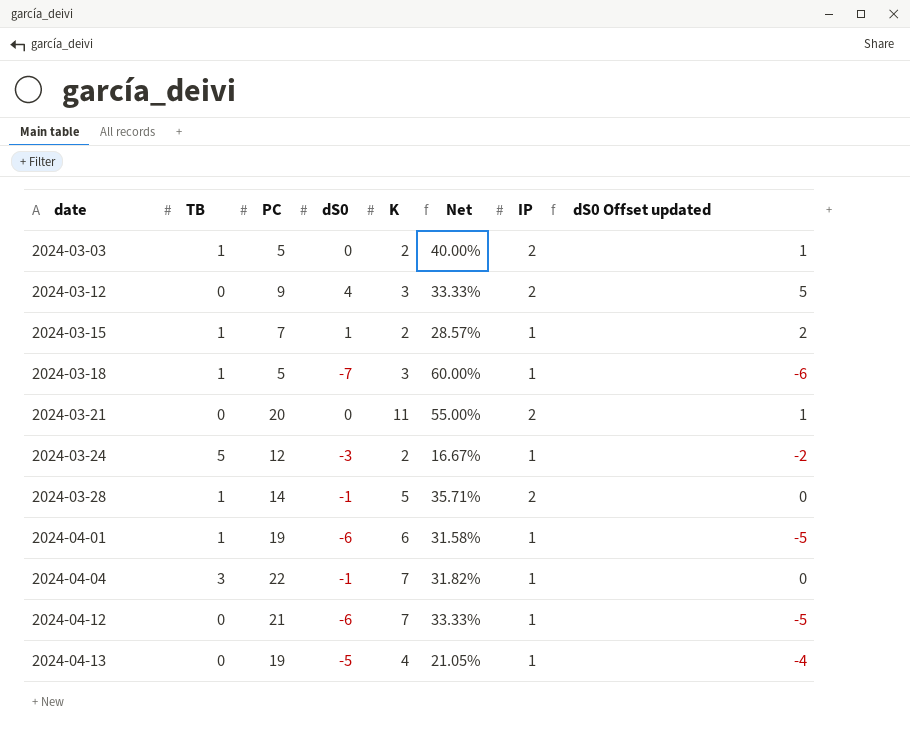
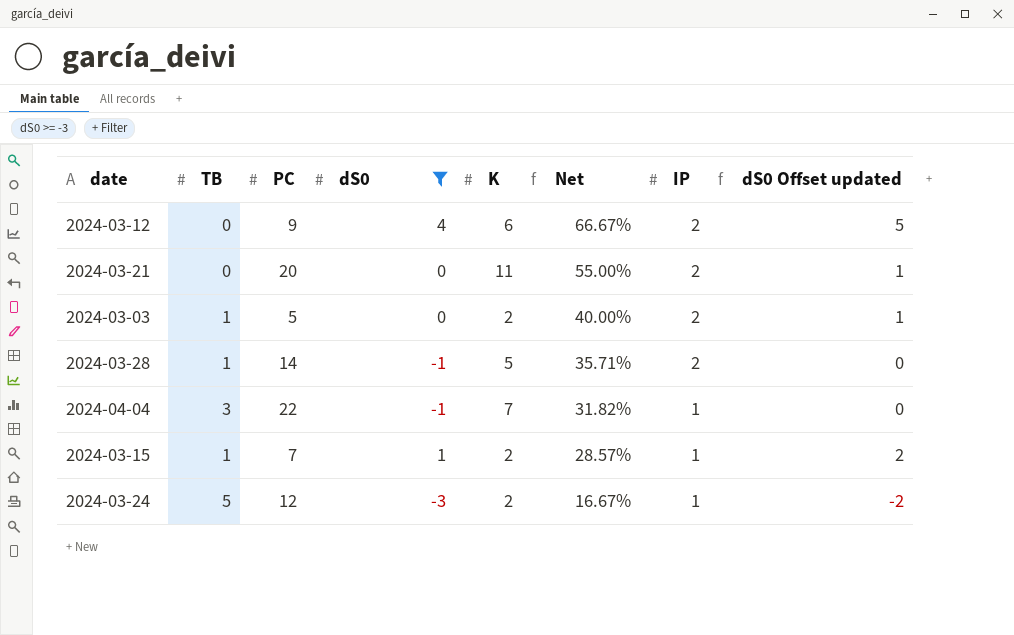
filter: none -> dS0 >= -3
row order: date ascending -> Net descending
2024-03-12 | K: 3 -> 6
2024-03-12 | Net: 33.33% -> 66.67%

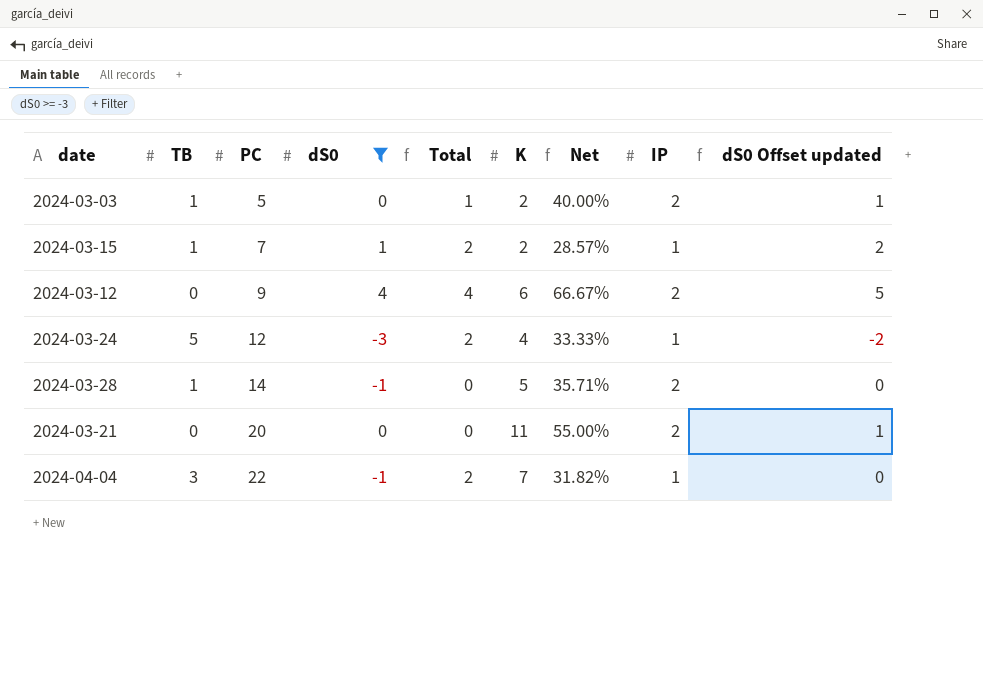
row order: Net descending -> PC ascending
column Total | formula: none -> [TB] + [dS0]
2024-03-24 | K: 2 -> 4
2024-03-24 | Net: 16.67% -> 33.33%

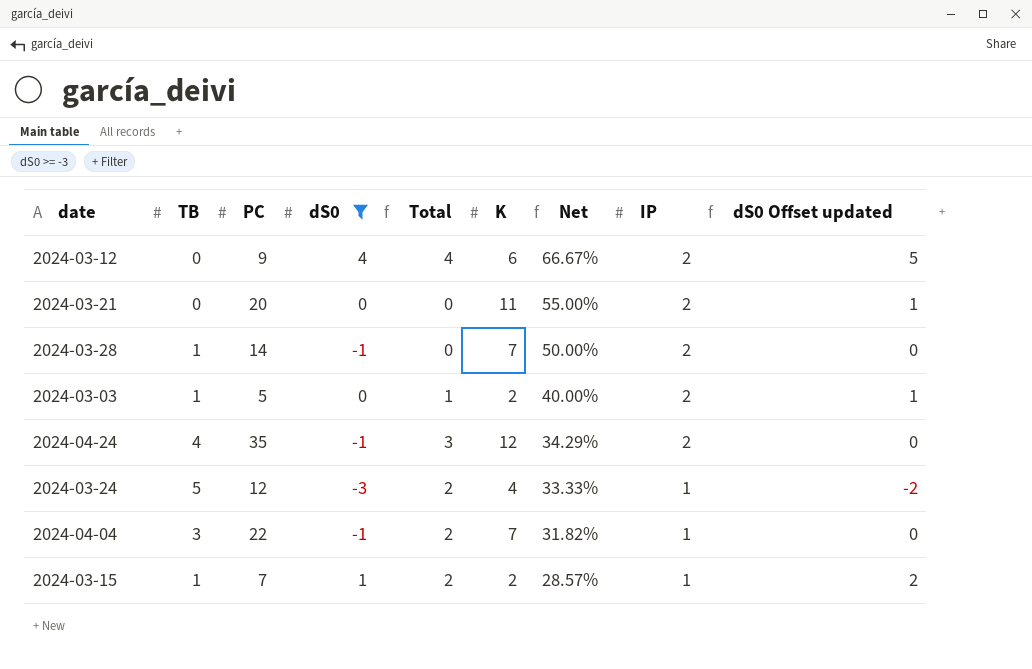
row order: PC ascending -> Net descending
2024-03-28 | K: 5 -> 7
2024-03-28 | Net: 35.71% -> 50.00%
row 2024-04-24: none -> 4 | 35 | -1 | 3 | 12 | 34.29% | 2 | 0

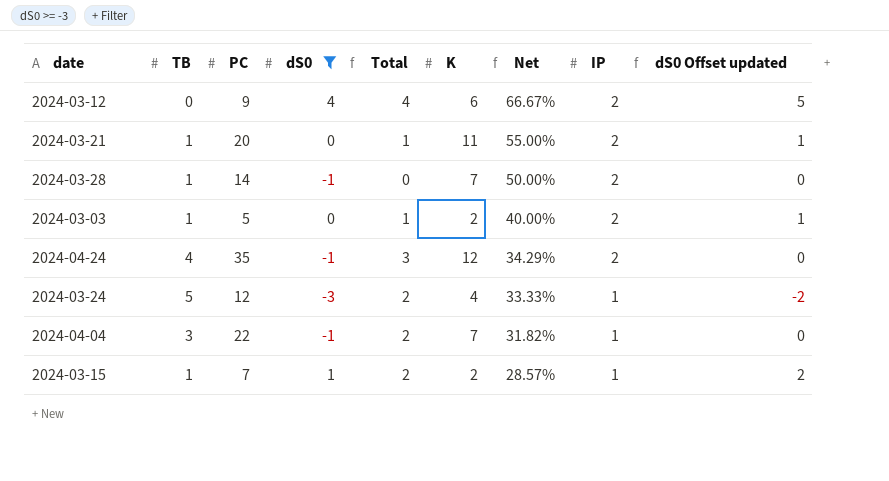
2024-03-21 | TB: 0 -> 1
2024-03-21 | Total: 0 -> 1

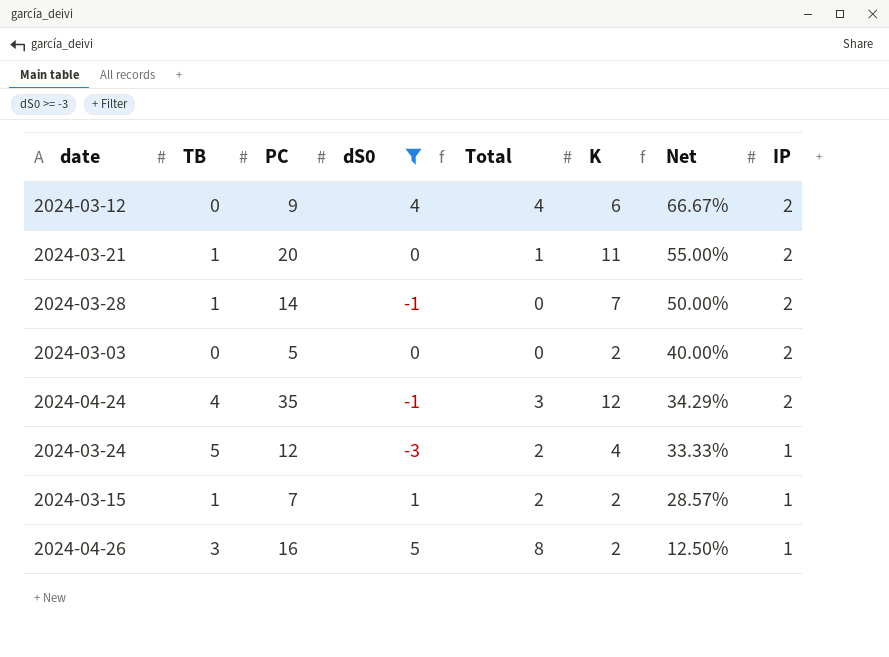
column dS0 Offset updated | formula: [dS0] + 1 -> none
row 2024-04-04: 3 | 22 | -1 | 2 | 7 | 31.82% | 1 | 0 -> none
2024-03-03 | TB: 1 -> 0
2024-03-03 | Total: 1 -> 0
row 2024-04-26: none -> 3 | 16 | 5 | 8 | 2 | 12.50% | 1

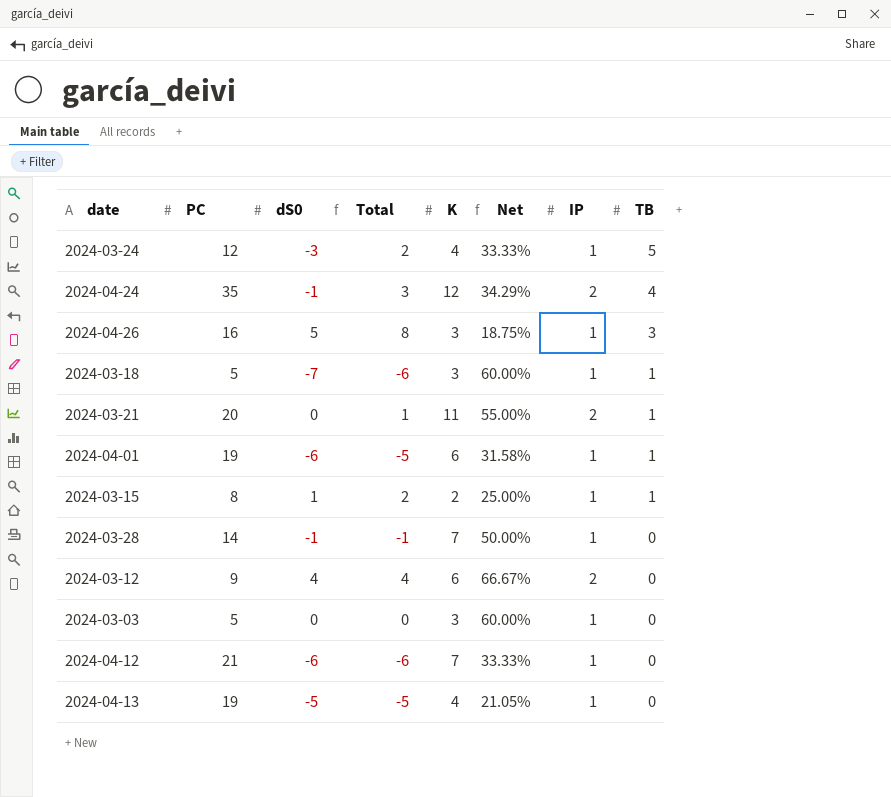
filter: dS0 >= -3 -> none
row order: Net descending -> TB descending
column TB | position: 2 -> 8
2024-04-26 | K: 2 -> 3
2024-04-26 | Net: 12.50% -> 18.75%
2024-03-15 | PC: 7 -> 8
2024-03-15 | Net: 28.57% -> 25.00%
2024-03-28 | Total: 0 -> -1
2024-03-28 | IP: 2 -> 1
2024-03-28 | TB: 1 -> 0
2024-03-03 | K: 2 -> 3
2024-03-03 | Net: 40.00% -> 60.00%
2024-03-03 | IP: 2 -> 1

